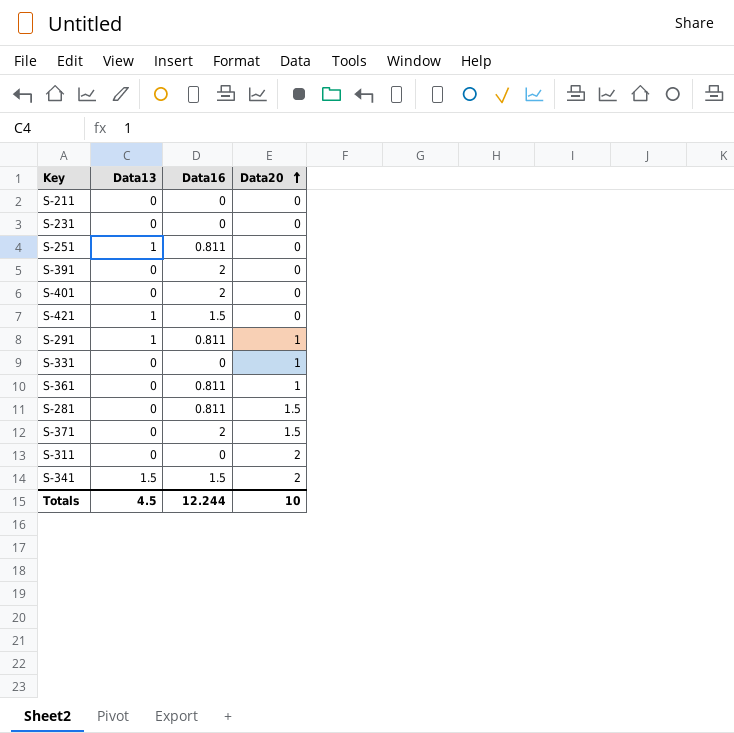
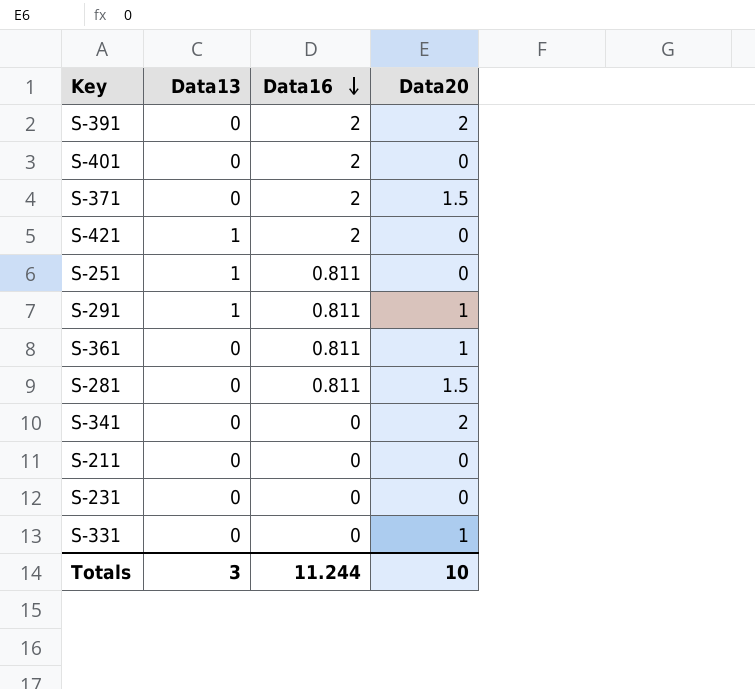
row order: Data20 ascending -> Data16 descending
row S-311: 0 | 0 | 2 -> none
S-391 | Data20: 0 -> 2
S-421 | Data16: 1.5 -> 2
S-341 | Data13: 1.5 -> 0
S-341 | Data16: 1.5 -> 0
Totals | Data13: 4.5 -> 3
Totals | Data16: 12.244 -> 11.244

